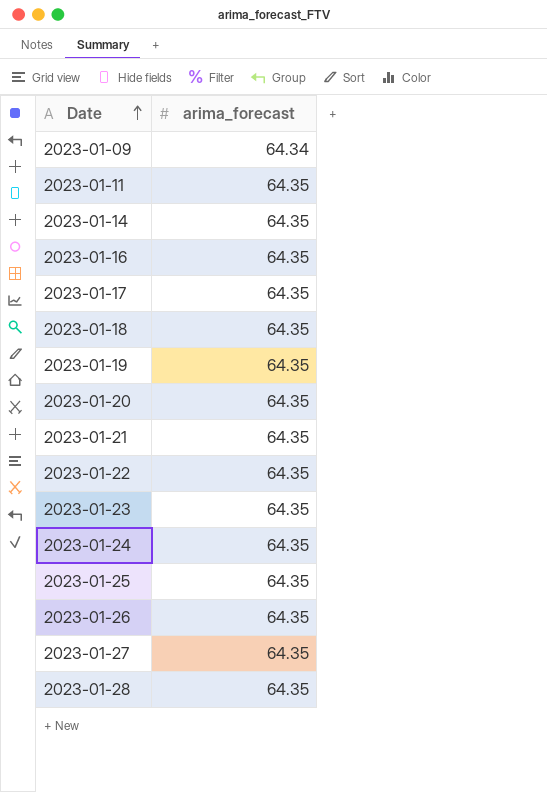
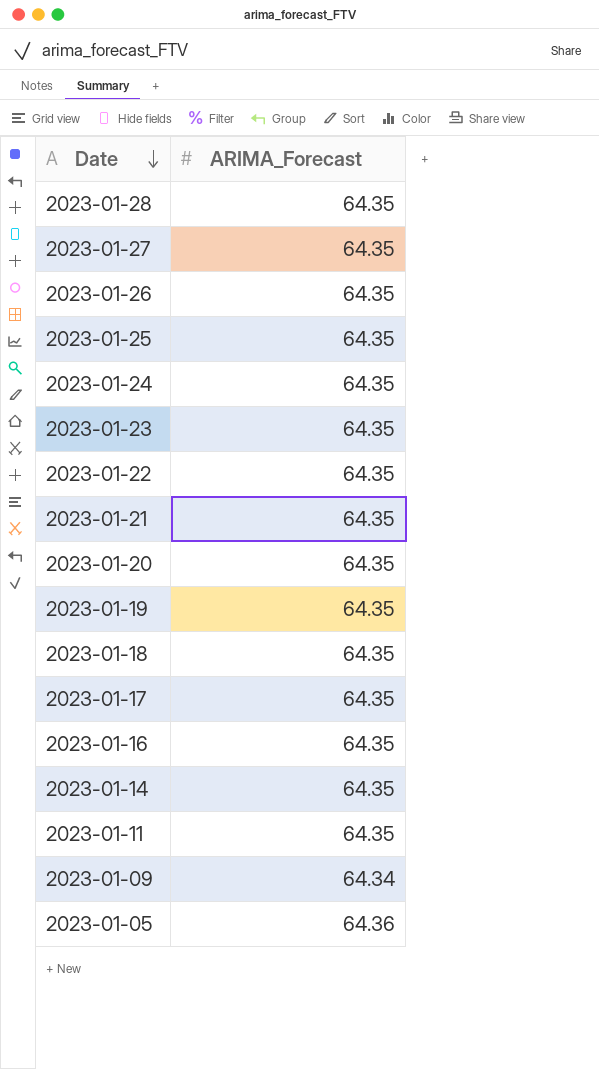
row order: Date ascending -> Date descending
column name: arima_forecast -> ARIMA_Forecast
row 2023-01-05: none -> 64.36

